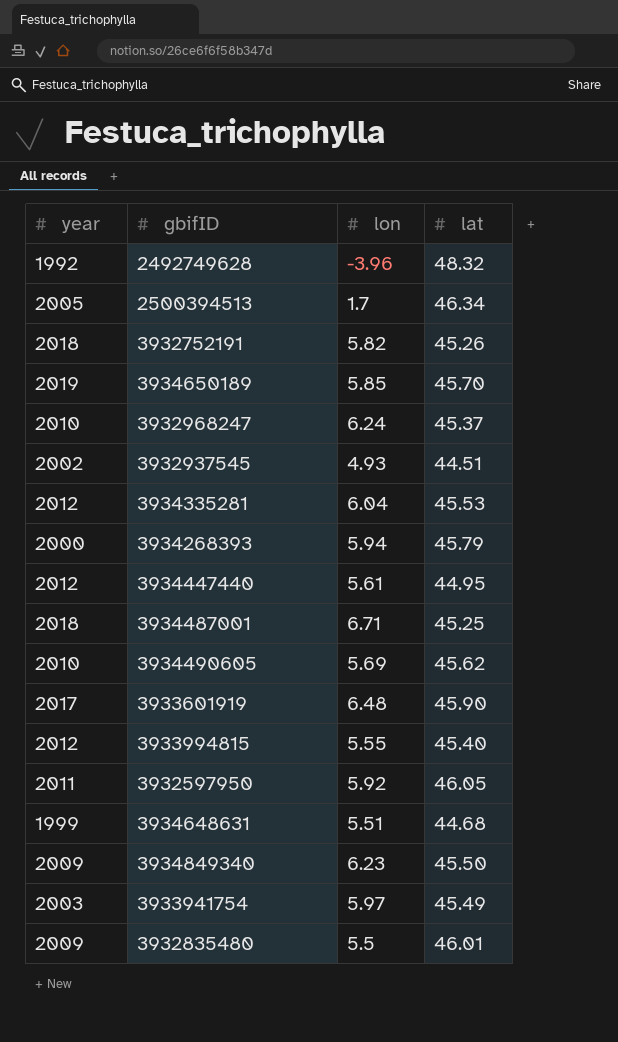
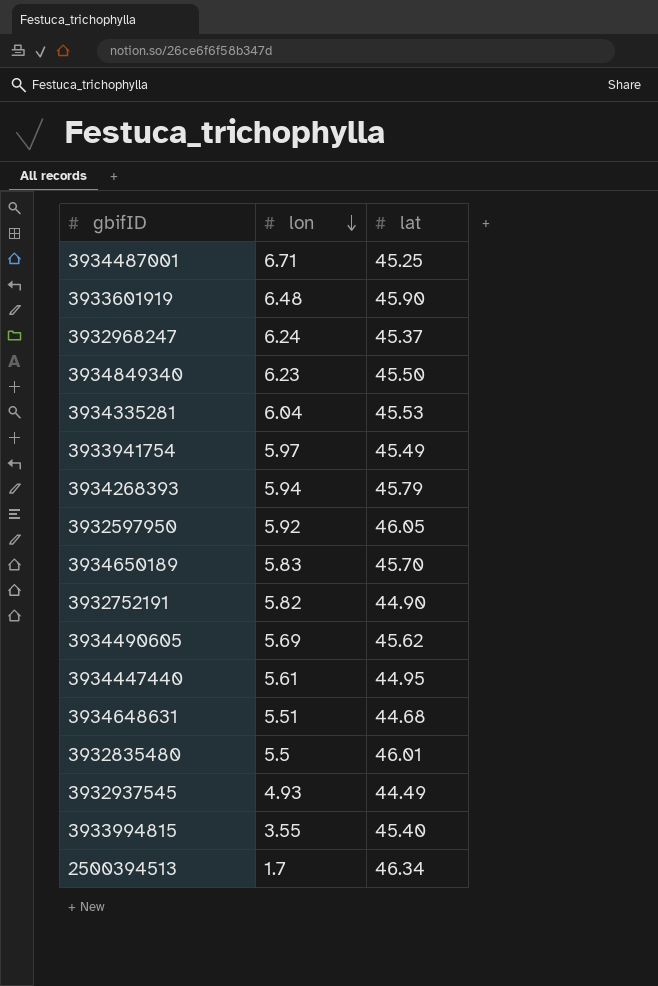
row order: none -> lon descending
column year | position: 1 -> none
row 2492749628: 1992 | -3.96 | 48.32 -> none
3934650189 | lon: 5.85 -> 5.83
3932752191 | lat: 45.26 -> 44.90
3932937545 | lat: 44.51 -> 44.49
3933994815 | lon: 5.55 -> 3.55

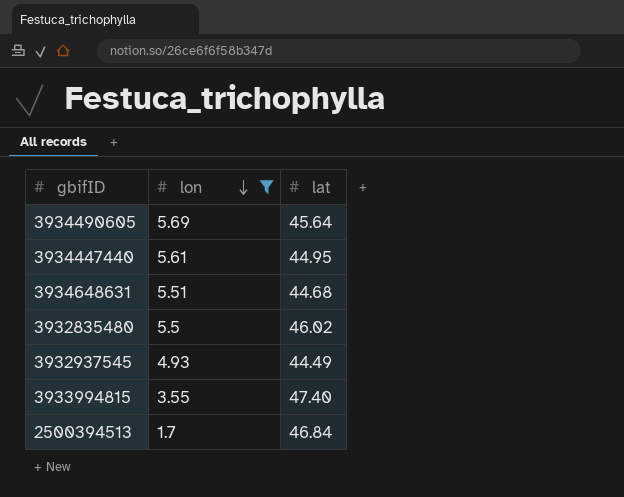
filter: none -> lon <= 5.69
3934490605 | lat: 45.62 -> 45.64
3932835480 | lat: 46.01 -> 46.02
3933994815 | lat: 45.40 -> 47.40
2500394513 | lat: 46.34 -> 46.84

